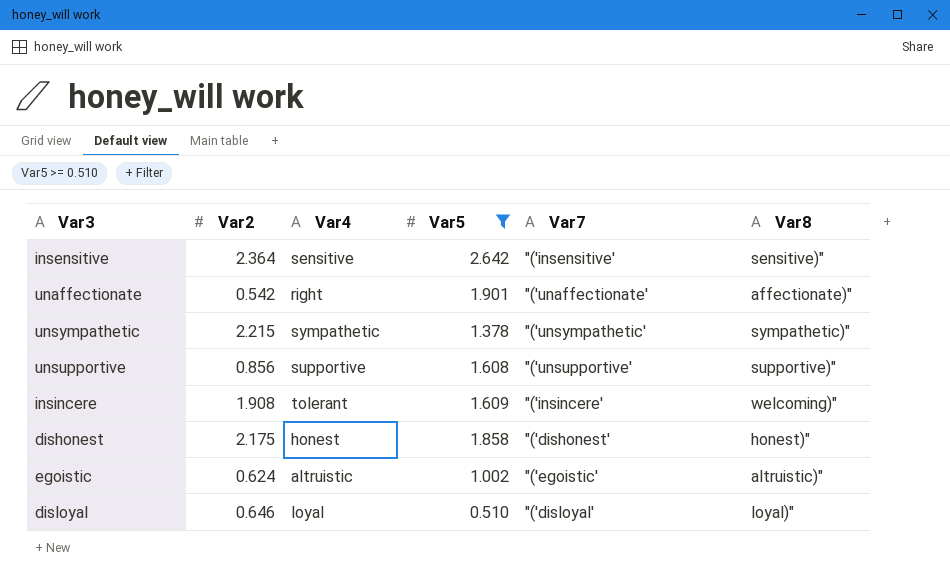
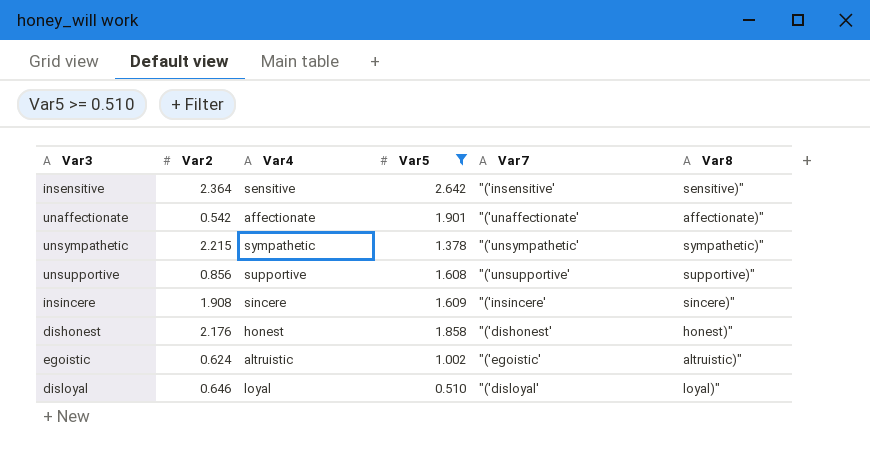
unaffectionate | Var4: right -> affectionate
insincere | Var4: tolerant -> sincere
insincere | Var8: welcoming)" -> sincere)"
dishonest | Var2: 2.175 -> 2.176

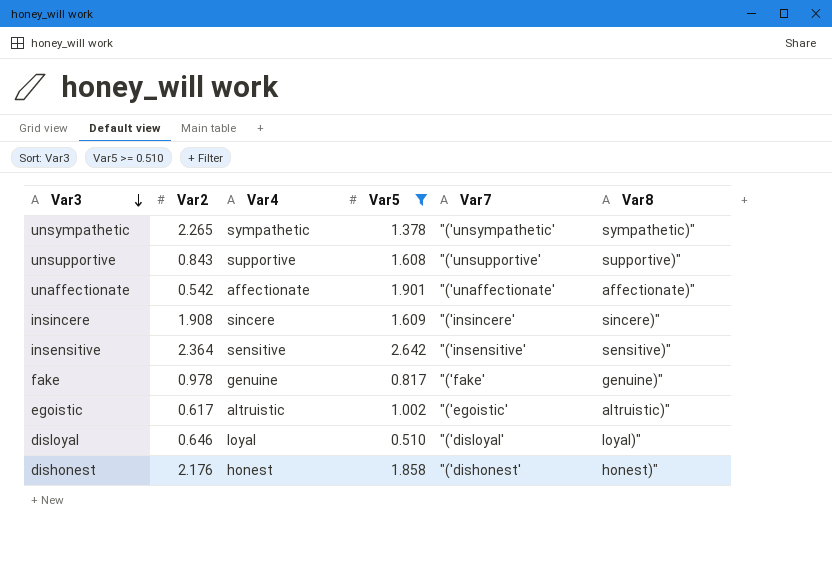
row order: none -> Var3 descending
unsympathetic | Var2: 2.215 -> 2.265
unsupportive | Var2: 0.856 -> 0.843
row fake: none -> 0.978 | genuine | 0.817 | "('fake' | genuine)"
egoistic | Var2: 0.624 -> 0.617

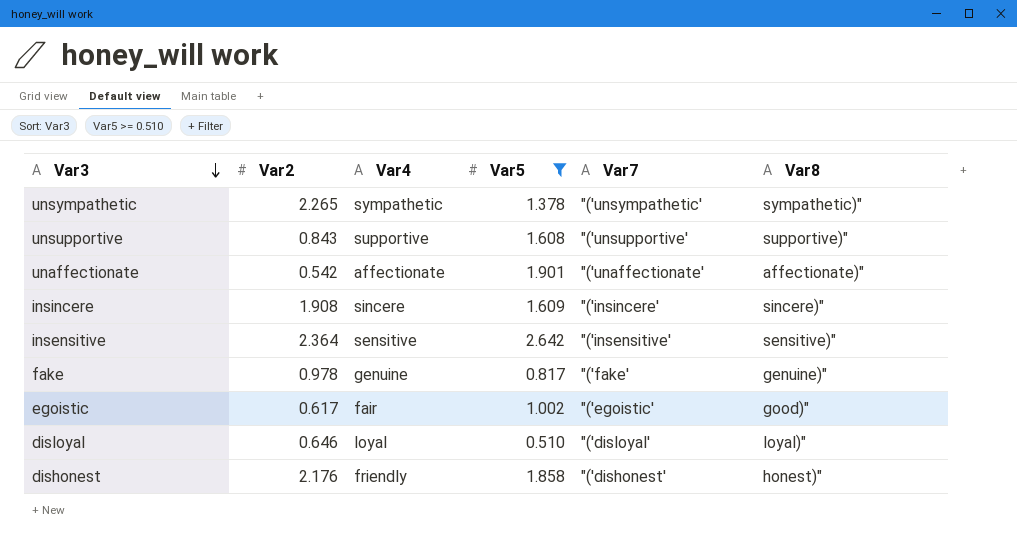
egoistic | Var4: altruistic -> fair
egoistic | Var8: altruistic)" -> good)"
dishonest | Var4: honest -> friendly

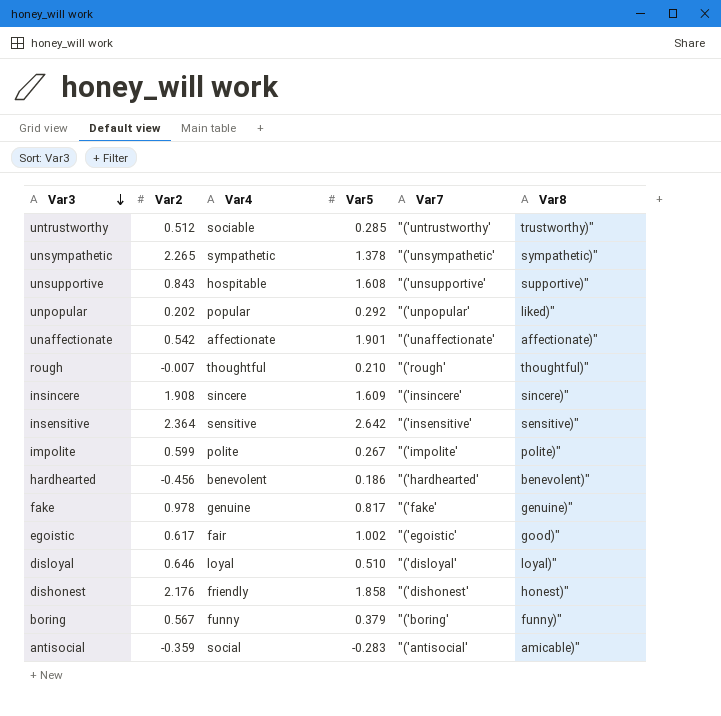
filter: Var5 >= 0.510 -> none
unsupportive | Var4: supportive -> hospitable

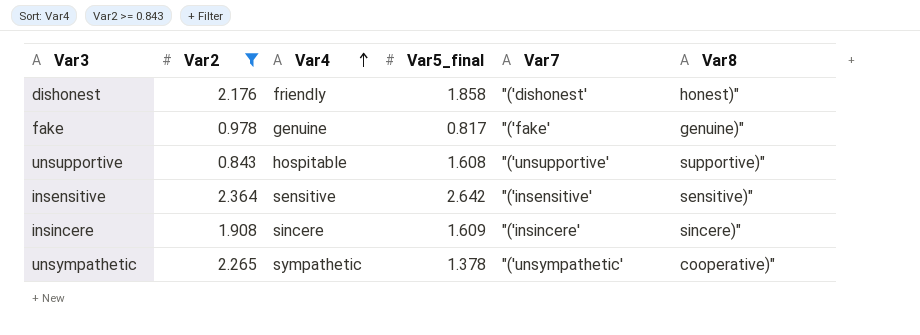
filter: none -> Var2 >= 0.843
row order: Var3 descending -> Var4 ascending
column name: Var5 -> Var5_final
unsympathetic | Var8: sympathetic)" -> cooperative)"

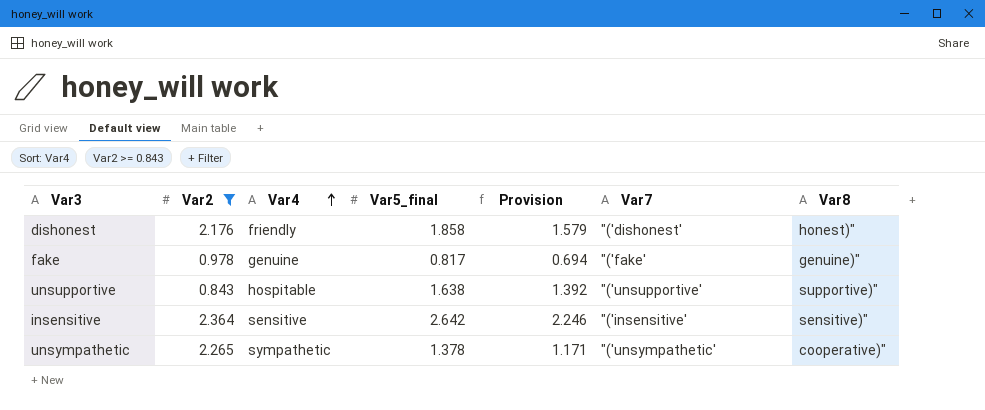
column Provision | formula: none -> [Var5_final] * 0.85
row insincere: 1.908 | sincere | 1.609 | "('insincere' | sincere)" -> none
unsupportive | Var5_final: 1.608 -> 1.638

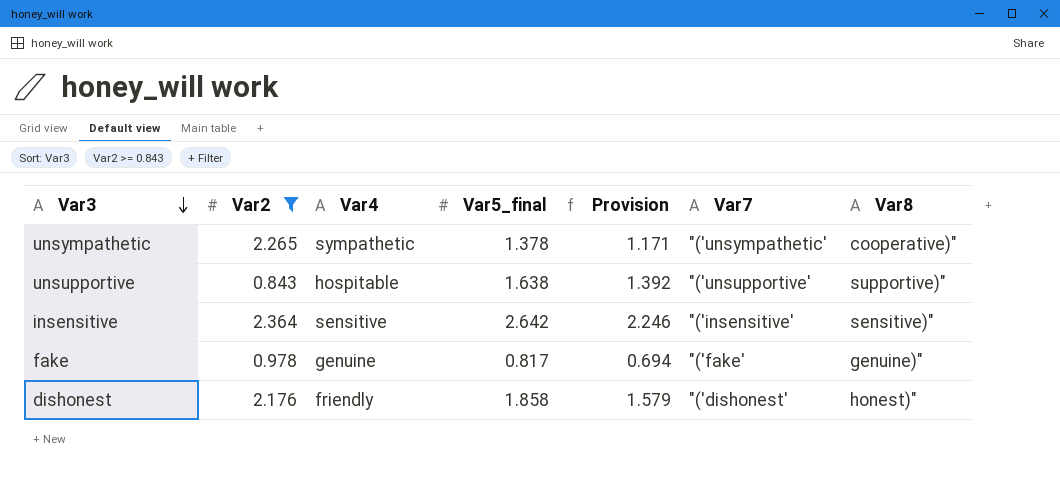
row order: Var4 ascending -> Var3 descending

